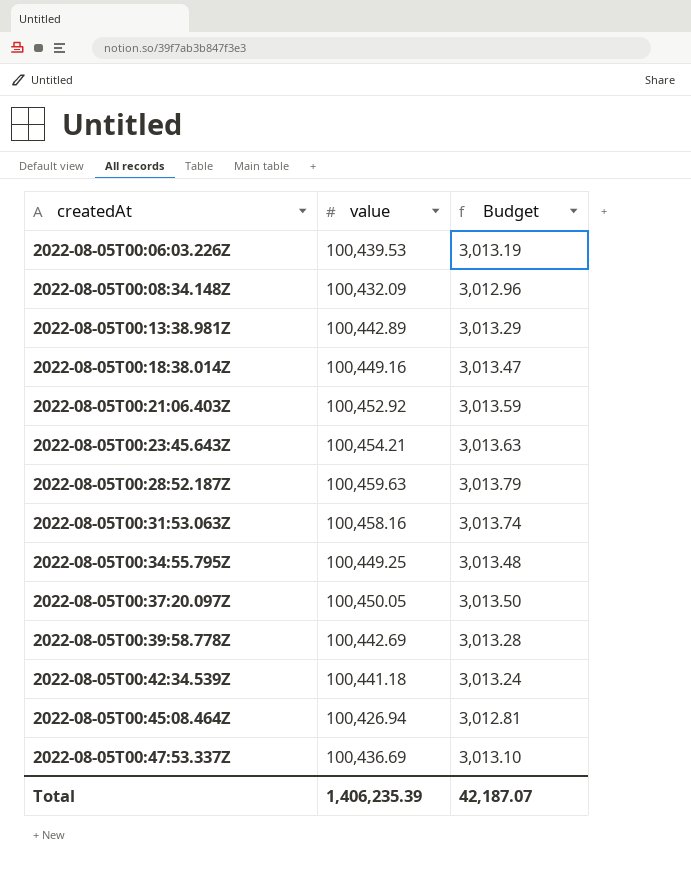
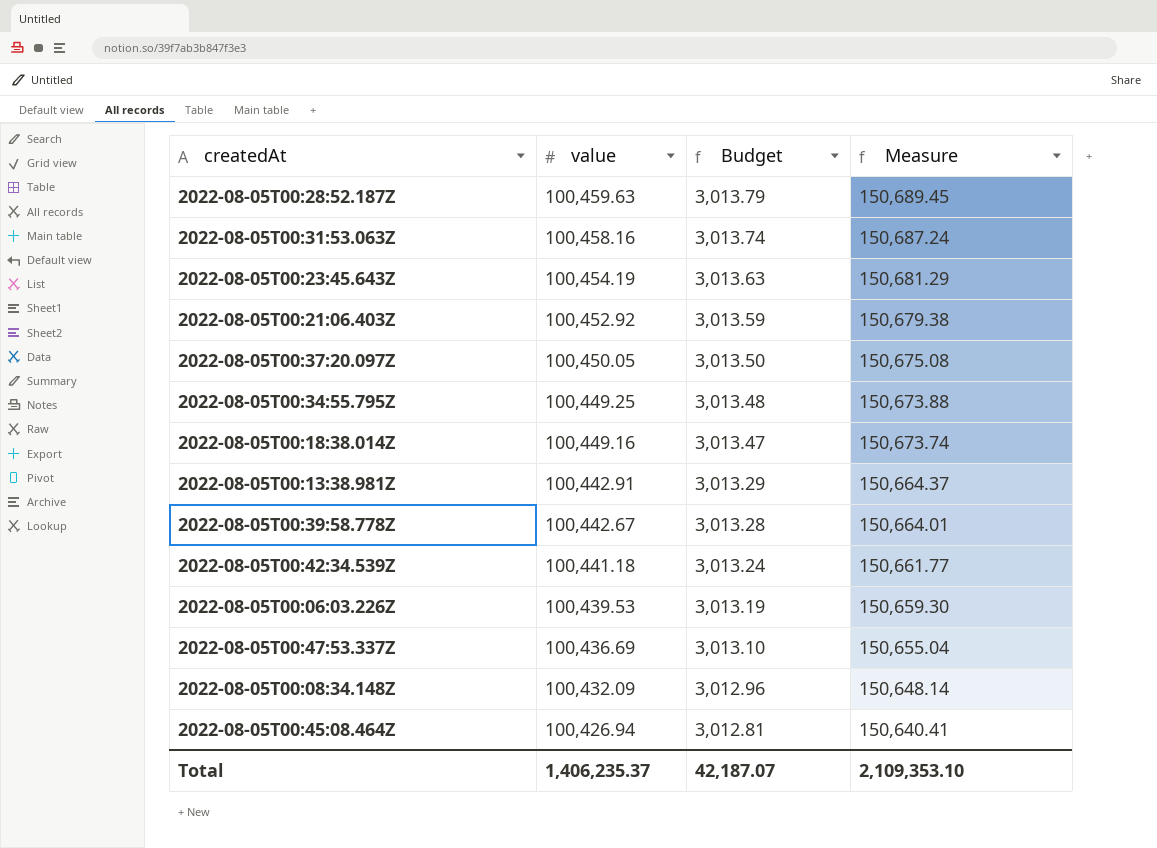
row order: createdAt ascending -> value descending
column Measure | formula: none -> [value] * 1.5
2022-08-05T00:23:45.643Z | value: 100,454.21 -> 100,454.19
2022-08-05T00:13:38.981Z | value: 100,442.89 -> 100,442.91
2022-08-05T00:39:58.778Z | value: 100,442.69 -> 100,442.67
Total | value: 1,406,235.39 -> 1,406,235.37

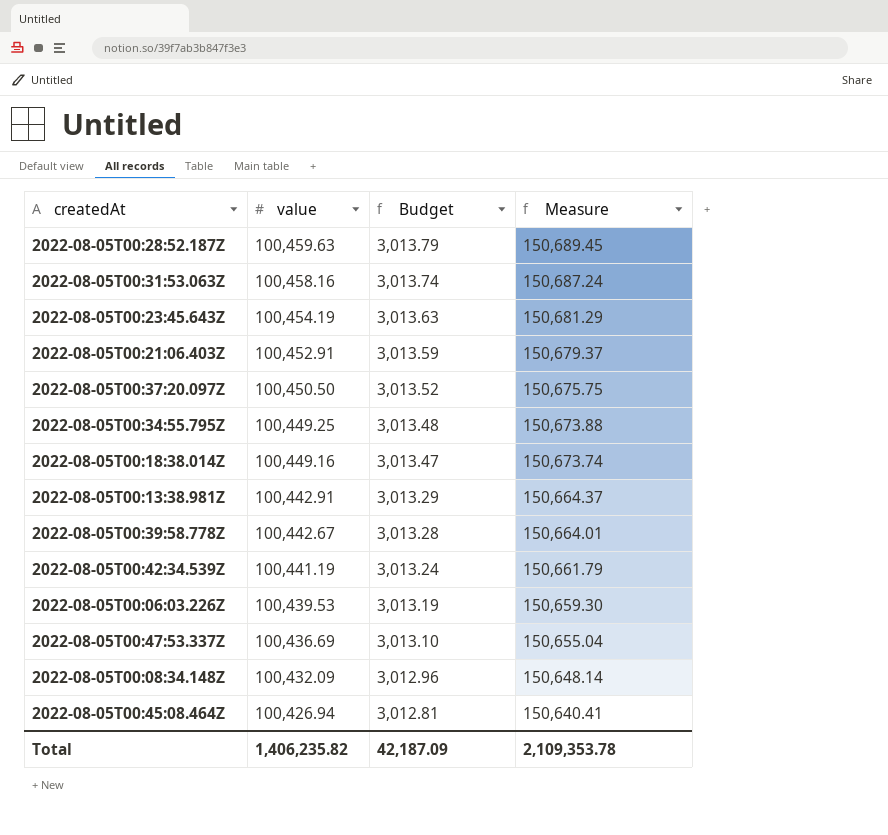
2022-08-05T00:21:06.403Z | value: 100,452.92 -> 100,452.91
2022-08-05T00:21:06.403Z | Measure: 150,679.38 -> 150,679.37
2022-08-05T00:37:20.097Z | value: 100,450.05 -> 100,450.50
2022-08-05T00:37:20.097Z | Budget: 3,013.50 -> 3,013.52
2022-08-05T00:37:20.097Z | Measure: 150,675.08 -> 150,675.75
2022-08-05T00:42:34.539Z | value: 100,441.18 -> 100,441.19
2022-08-05T00:42:34.539Z | Measure: 150,661.77 -> 150,661.79
Total | value: 1,406,235.37 -> 1,406,235.82
Total | Budget: 42,187.07 -> 42,187.09
Total | Measure: 2,109,353.10 -> 2,109,353.78

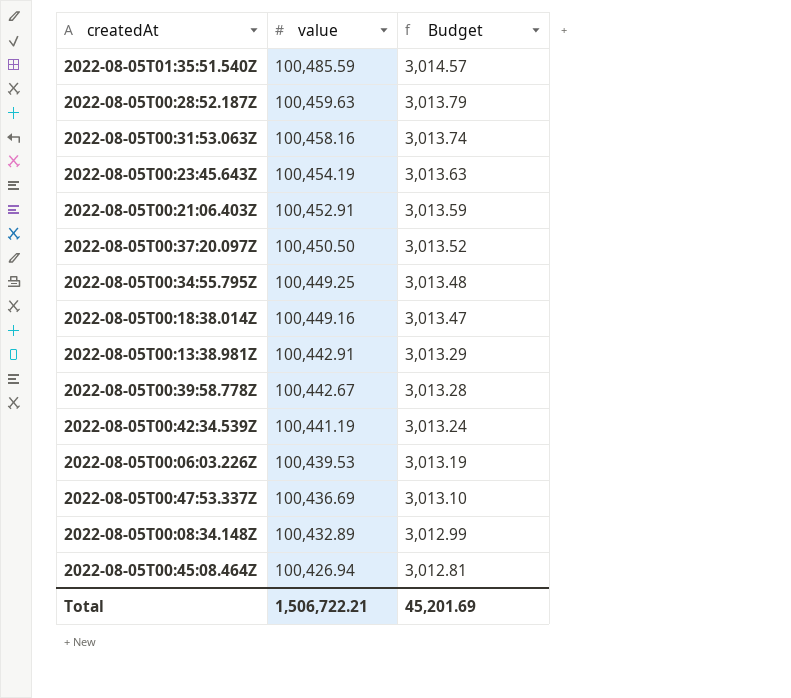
column Measure | formula: [value] * 1.5 -> none
row 2022-08-05T01:35:51.540Z: none -> 100,485.59 | 3,014.57
2022-08-05T00:08:34.148Z | value: 100,432.09 -> 100,432.89
2022-08-05T00:08:34.148Z | Budget: 3,012.96 -> 3,012.99
Total | value: 1,406,235.82 -> 1,506,722.21
Total | Budget: 42,187.09 -> 45,201.69

